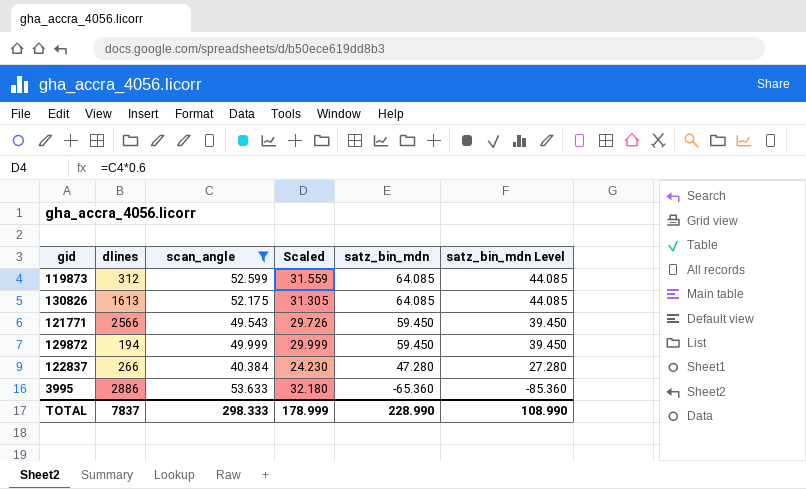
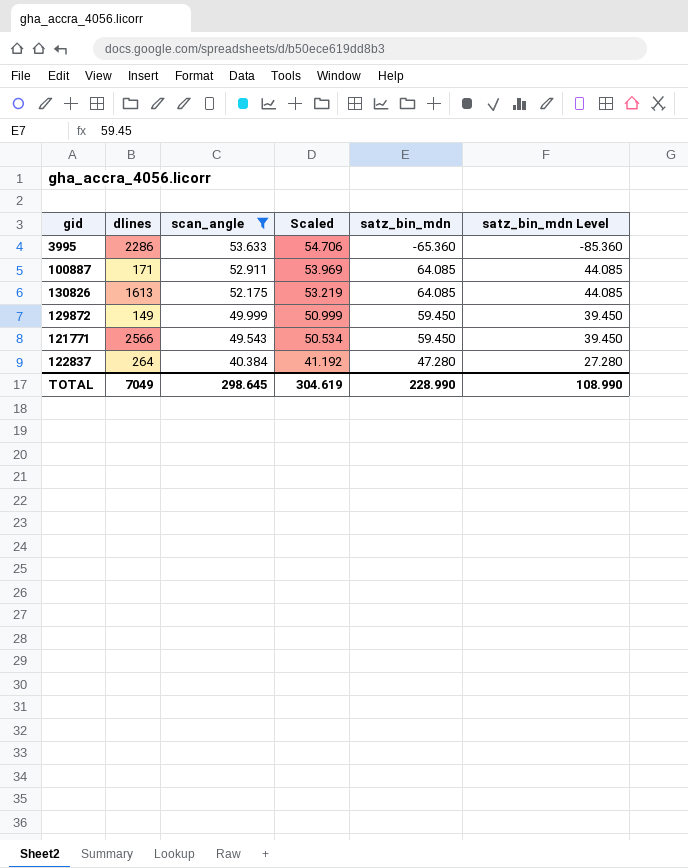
row order: satz_bin_mdn descending -> scan_angle descending
column Scaled | formula: [scan_angle] * 0.6 -> [scan_angle] * 1.02
row 119873: 312 | 52.599 | 31.559 | 64.085 | 44.085 -> none
3995 | dlines: 2886 -> 2286
row 100887: none -> 171 | 52.911 | 53.969 | 64.085 | 44.085
129872 | dlines: 194 -> 149
122837 | dlines: 266 -> 264
TOTAL | dlines: 7837 -> 7049
TOTAL | scan_angle: 298.333 -> 298.645
TOTAL | Scaled: 178.999 -> 304.619

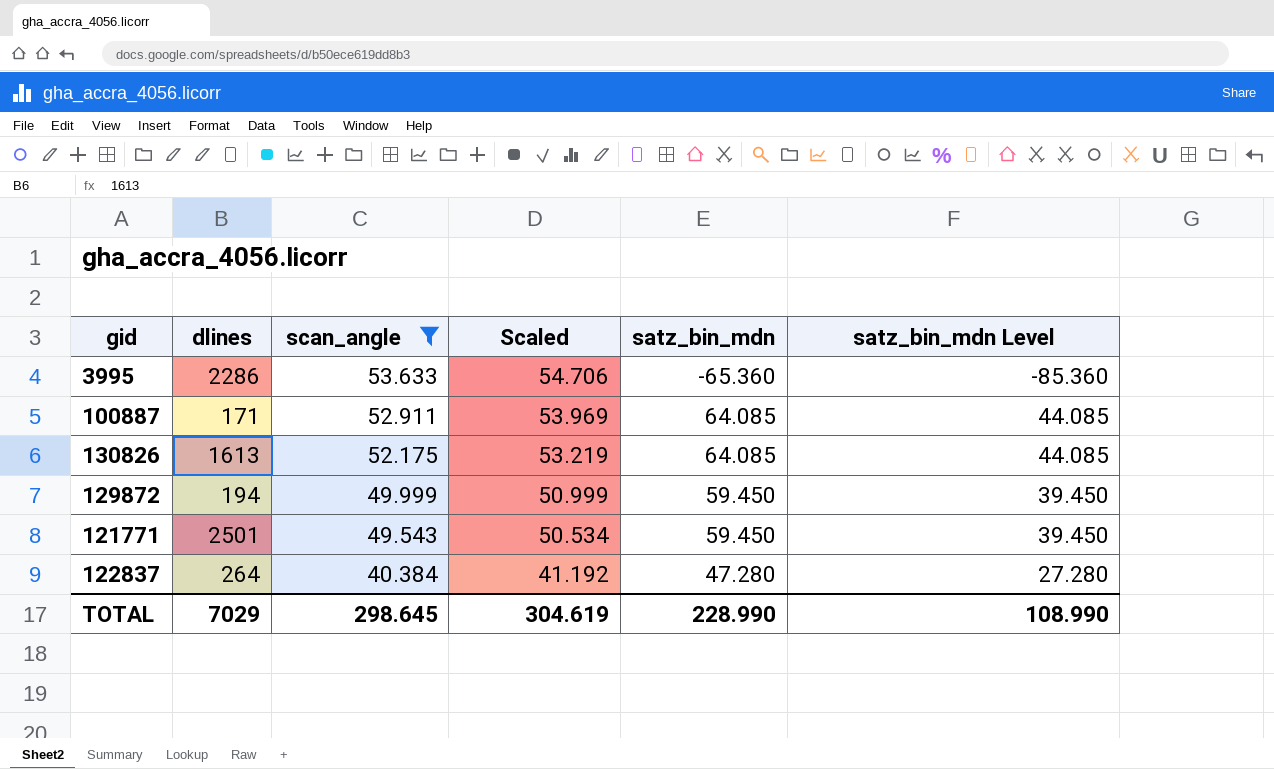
129872 | dlines: 149 -> 194
121771 | dlines: 2566 -> 2501
TOTAL | dlines: 7049 -> 7029

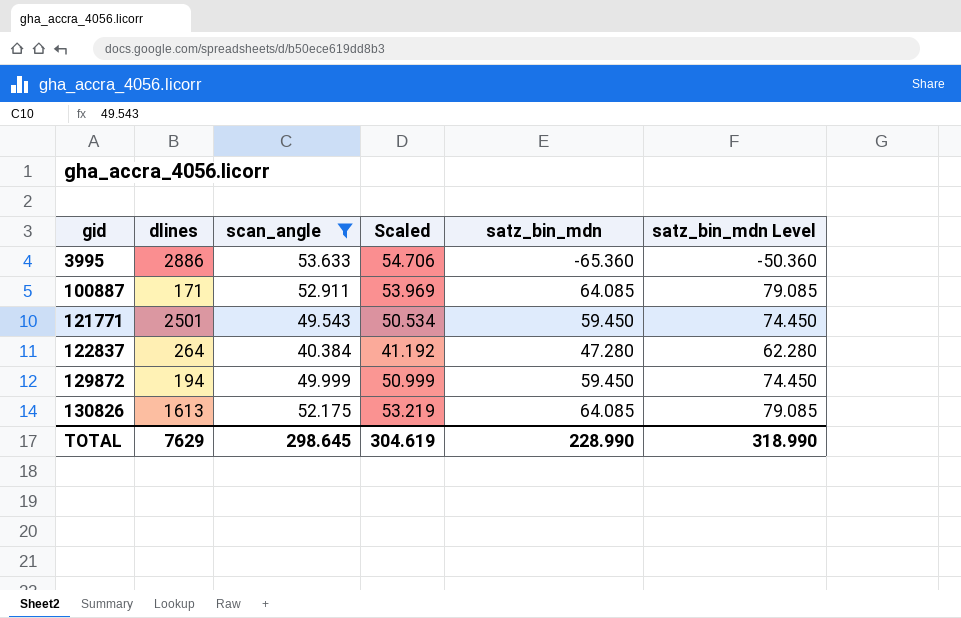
row order: scan_angle descending -> gid ascending
column satz_bin_mdn Level | formula: [satz_bin_mdn] - 20 -> [satz_bin_mdn] + 15
3995 | dlines: 2286 -> 2886
TOTAL | dlines: 7029 -> 7629
TOTAL | satz_bin_mdn Level: 108.990 -> 318.990

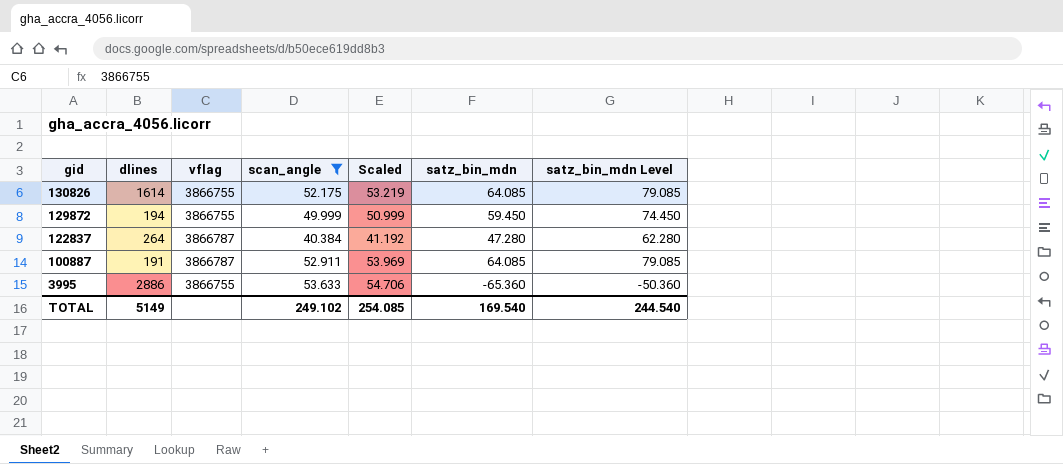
row order: gid ascending -> gid descending
column vflag | position: none -> 3
row 121771: 2501 | 49.543 | 50.534 | 59.450 | 74.450 -> none
130826 | dlines: 1613 -> 1614
100887 | dlines: 171 -> 191
TOTAL | dlines: 7629 -> 5149
TOTAL | scan_angle: 298.645 -> 249.102
TOTAL | Scaled: 304.619 -> 254.085
TOTAL | satz_bin_mdn: 228.990 -> 169.540
TOTAL | satz_bin_mdn Level: 318.990 -> 244.540

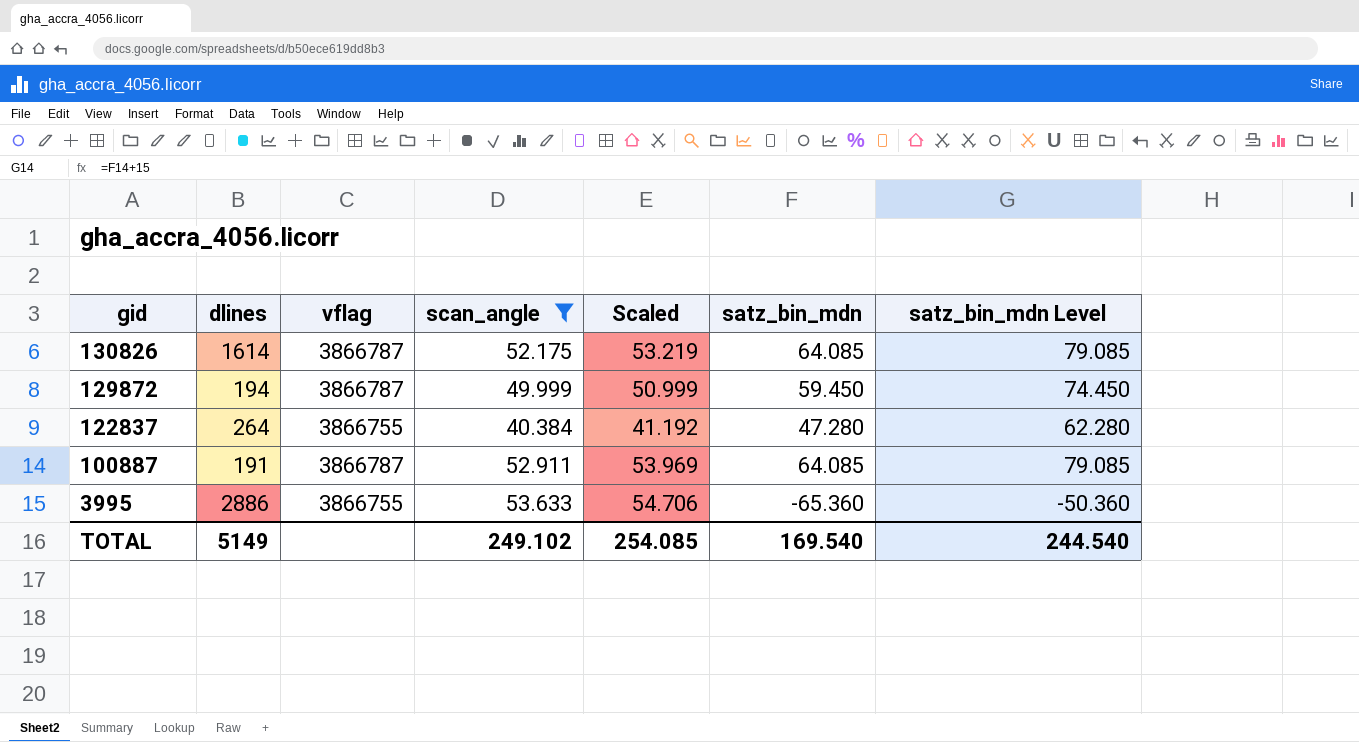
130826 | vflag: 3866755 -> 3866787
129872 | vflag: 3866755 -> 3866787
122837 | vflag: 3866787 -> 3866755

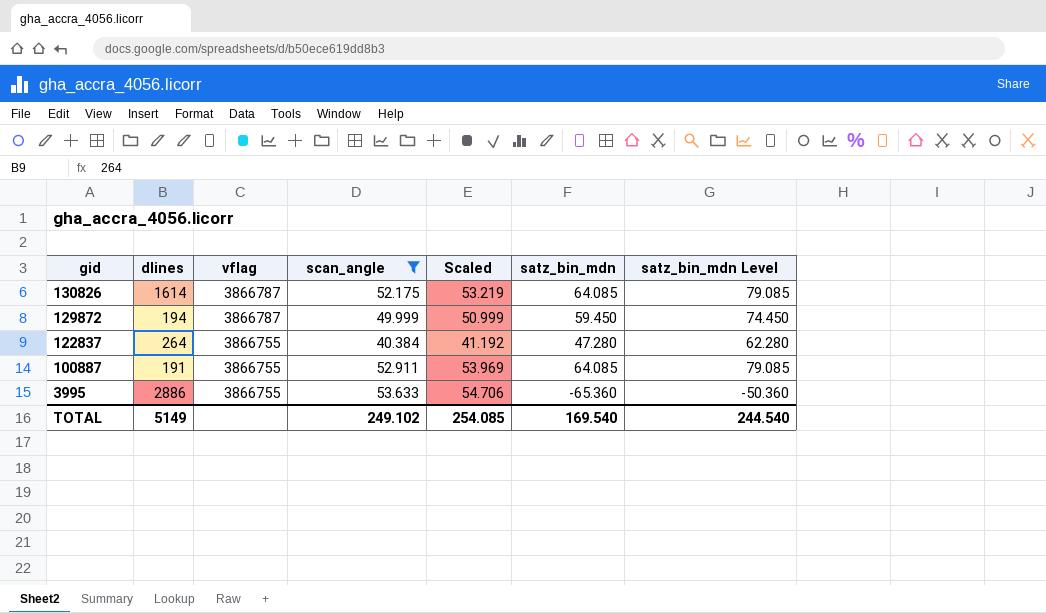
100887 | vflag: 3866787 -> 3866755

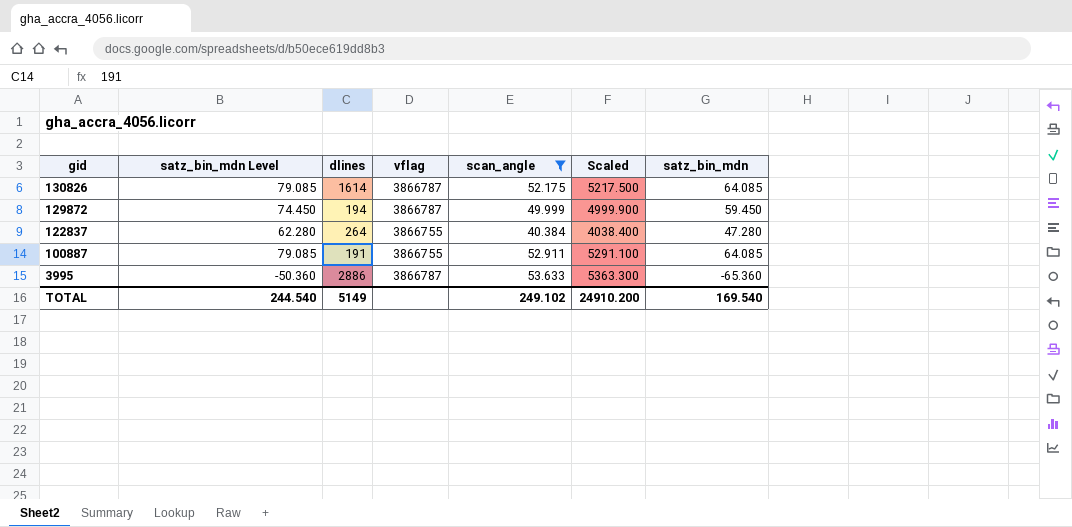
column satz_bin_mdn Level | position: 7 -> 2
column Scaled | formula: [scan_angle] * 1.02 -> [scan_angle] * 100
3995 | vflag: 3866755 -> 3866787
TOTAL | Scaled: 254.085 -> 24910.200

